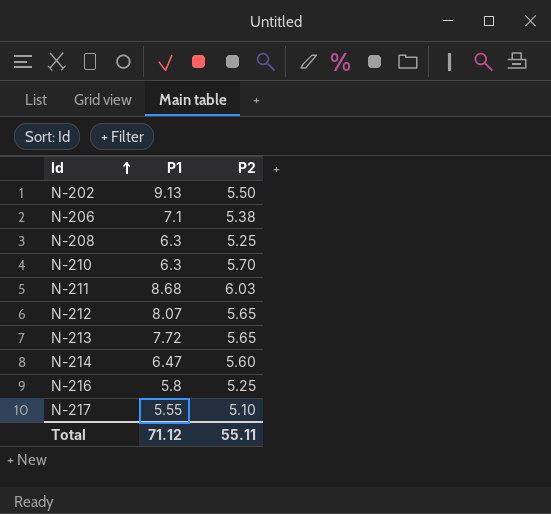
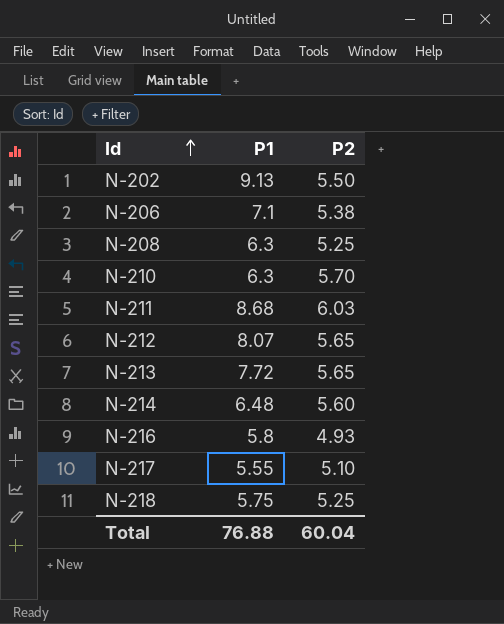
N-214 | P1: 6.47 -> 6.48
N-216 | P2: 5.25 -> 4.93
row N-218: none -> 5.75 | 5.25
Total | P1: 71.12 -> 76.88
Total | P2: 55.11 -> 60.04

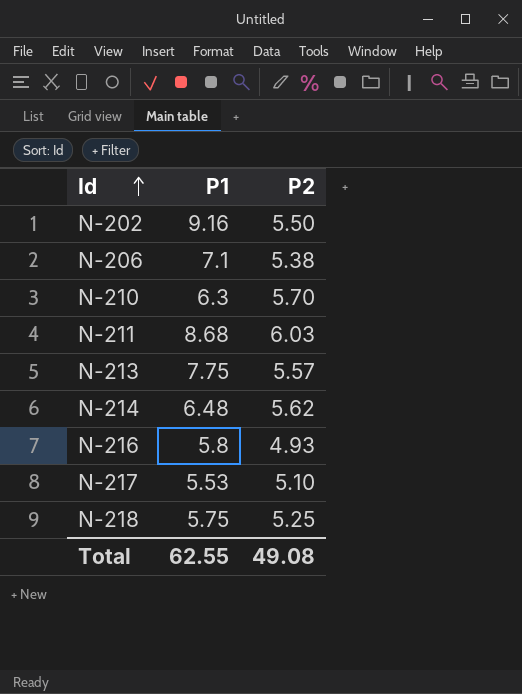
row N-208: 6.3 | 5.25 -> none
row N-212: 8.07 | 5.65 -> none
N-202 | P1: 9.13 -> 9.16
N-213 | P1: 7.72 -> 7.75
N-213 | P2: 5.65 -> 5.57
N-214 | P2: 5.60 -> 5.62
N-217 | P1: 5.55 -> 5.53
Total | P1: 76.88 -> 62.55
Total | P2: 60.04 -> 49.08

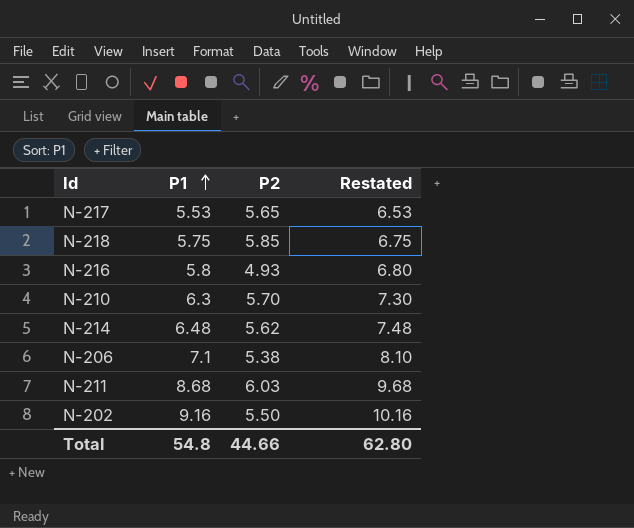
row order: Id ascending -> P1 ascending
column Restated | formula: none -> [P1] + 1
row N-213: 7.75 | 5.57 -> none
N-217 | P2: 5.10 -> 5.65
N-218 | P2: 5.25 -> 5.85
Total | P1: 62.55 -> 54.8
Total | P2: 49.08 -> 44.66

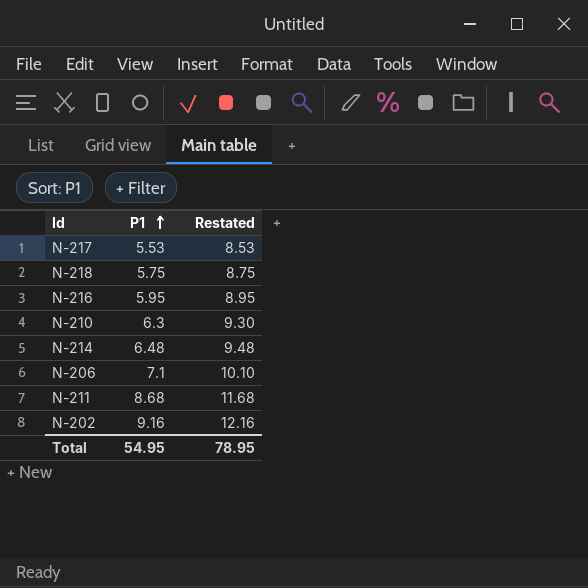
column P2 | position: 3 -> none
column Restated | formula: [P1] + 1 -> [P1] + 3
N-216 | P1: 5.8 -> 5.95
Total | P1: 54.8 -> 54.95
Total | Restated: 62.80 -> 78.95

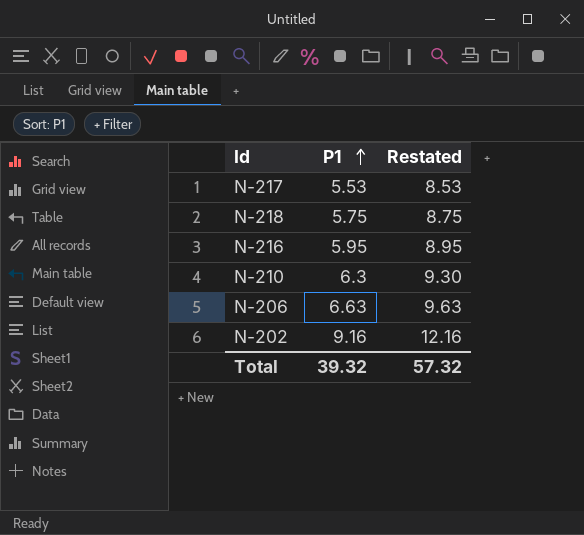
row N-214: 6.48 | 9.48 -> none
row N-211: 8.68 | 11.68 -> none
N-206 | P1: 7.1 -> 6.63
N-206 | Restated: 10.10 -> 9.63
Total | P1: 54.95 -> 39.32
Total | Restated: 78.95 -> 57.32

